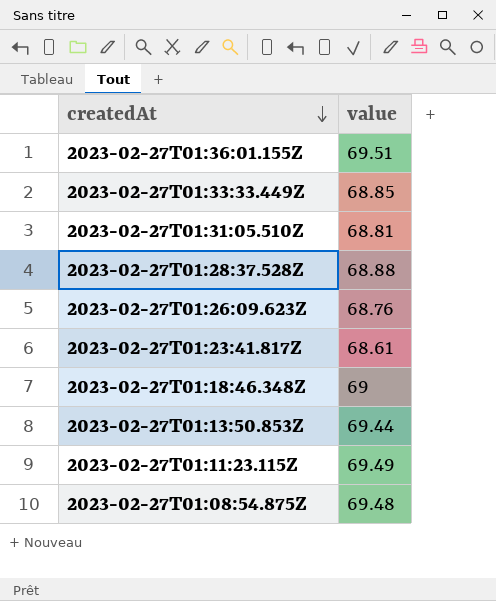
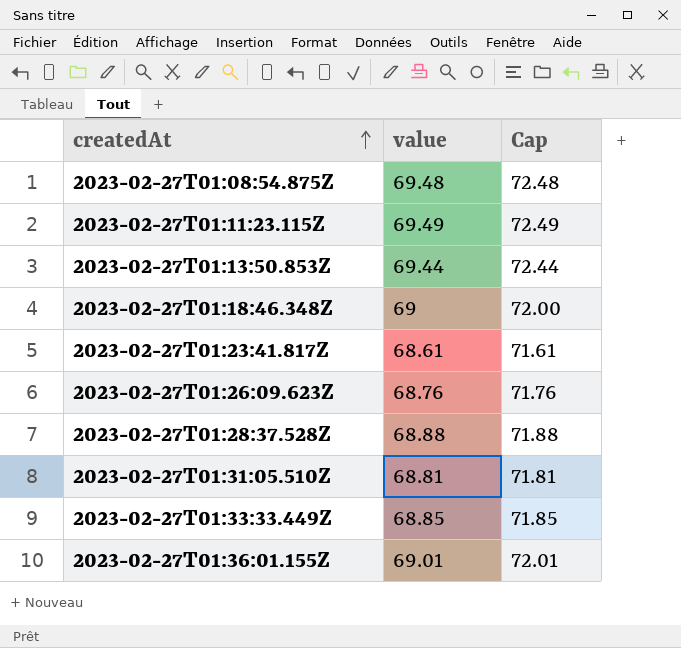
row order: createdAt descending -> createdAt ascending
column Cap | formula: none -> [value] + 3
2023-02-27T01:36:01.155Z | value: 69.51 -> 69.01

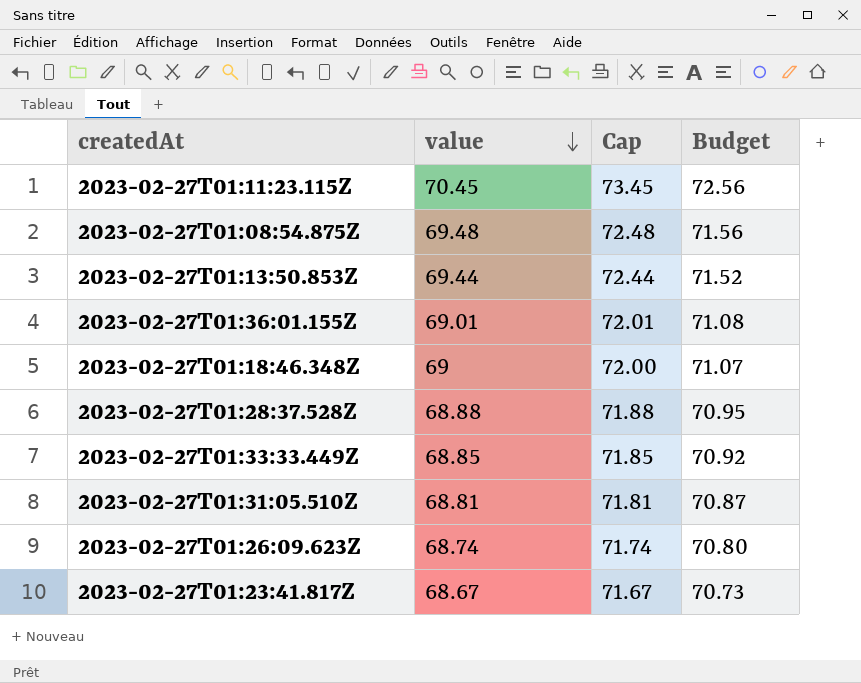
row order: createdAt ascending -> value descending
column Budget | formula: none -> [value] * 1.03
2023-02-27T01:11:23.115Z | value: 69.49 -> 70.45
2023-02-27T01:11:23.115Z | Cap: 72.49 -> 73.45
2023-02-27T01:26:09.623Z | value: 68.76 -> 68.74
2023-02-27T01:26:09.623Z | Cap: 71.76 -> 71.74
2023-02-27T01:23:41.817Z | value: 68.61 -> 68.67
2023-02-27T01:23:41.817Z | Cap: 71.61 -> 71.67

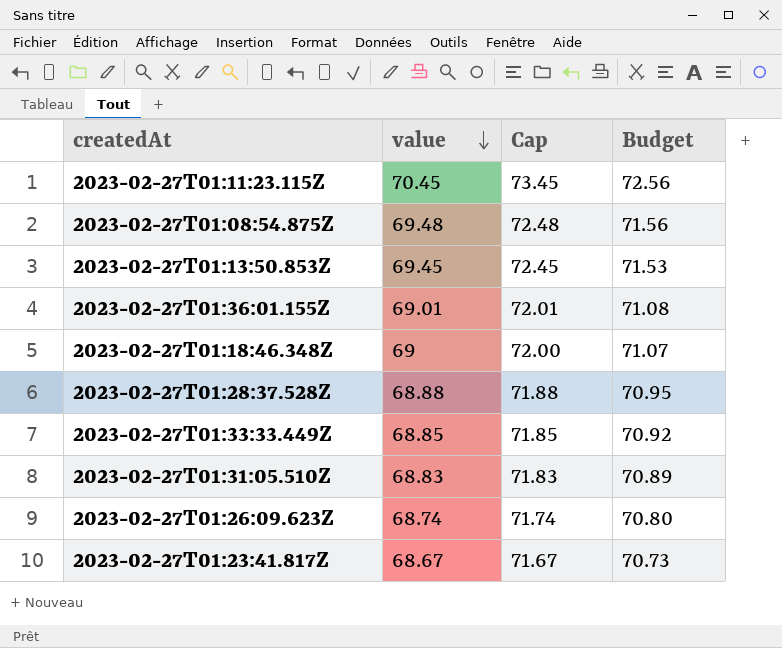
2023-02-27T01:13:50.853Z | value: 69.44 -> 69.45
2023-02-27T01:13:50.853Z | Cap: 72.44 -> 72.45
2023-02-27T01:13:50.853Z | Budget: 71.52 -> 71.53
2023-02-27T01:31:05.510Z | value: 68.81 -> 68.83
2023-02-27T01:31:05.510Z | Cap: 71.81 -> 71.83
2023-02-27T01:31:05.510Z | Budget: 70.87 -> 70.89

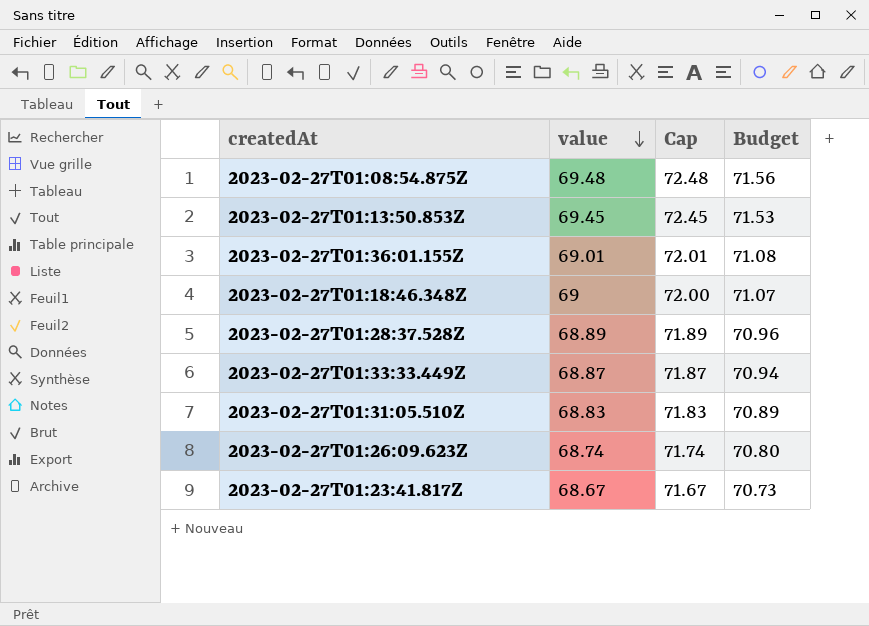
row 2023-02-27T01:11:23.115Z: 70.45 | 73.45 | 72.56 -> none
2023-02-27T01:28:37.528Z | value: 68.88 -> 68.89
2023-02-27T01:28:37.528Z | Cap: 71.88 -> 71.89
2023-02-27T01:28:37.528Z | Budget: 70.95 -> 70.96
2023-02-27T01:33:33.449Z | value: 68.85 -> 68.87
2023-02-27T01:33:33.449Z | Cap: 71.85 -> 71.87
2023-02-27T01:33:33.449Z | Budget: 70.92 -> 70.94

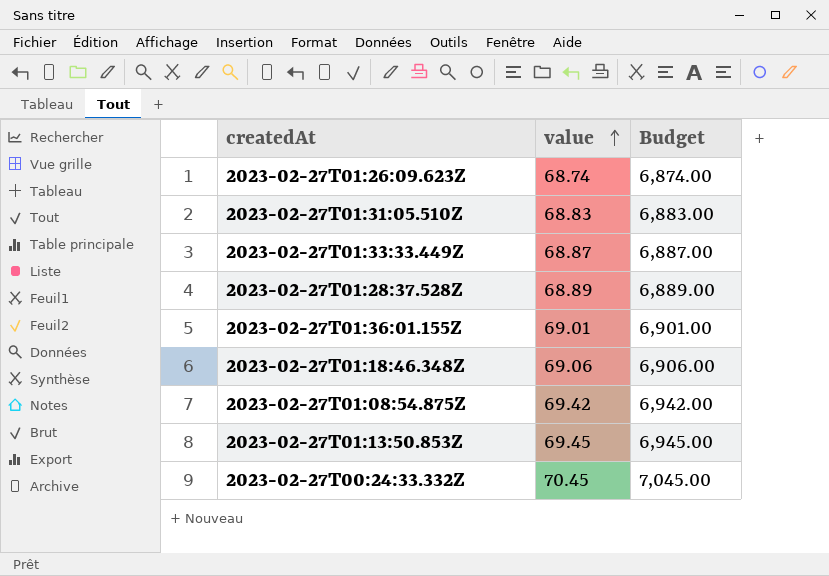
row order: value descending -> value ascending
column Cap | formula: [value] + 3 -> none
column Budget | formula: [value] * 1.03 -> [value] * 100
row 2023-02-27T01:23:41.817Z: 68.67 | 71.67 | 70.73 -> none
2023-02-27T01:18:46.348Z | value: 69 -> 69.06
2023-02-27T01:08:54.875Z | value: 69.48 -> 69.42
row 2023-02-27T00:24:33.332Z: none -> 70.45 | 7,045.00

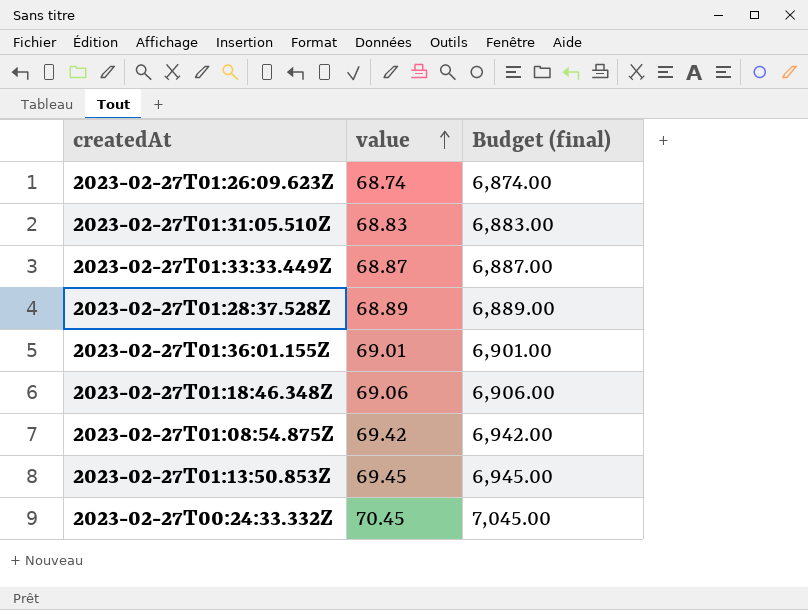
column name: Budget -> Budget (final)

